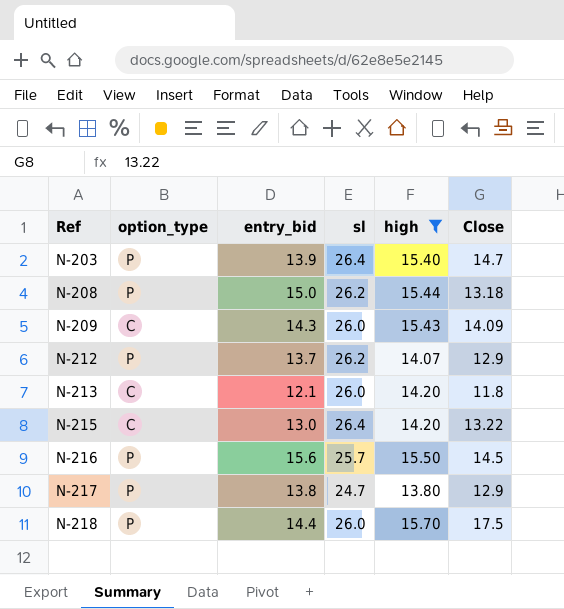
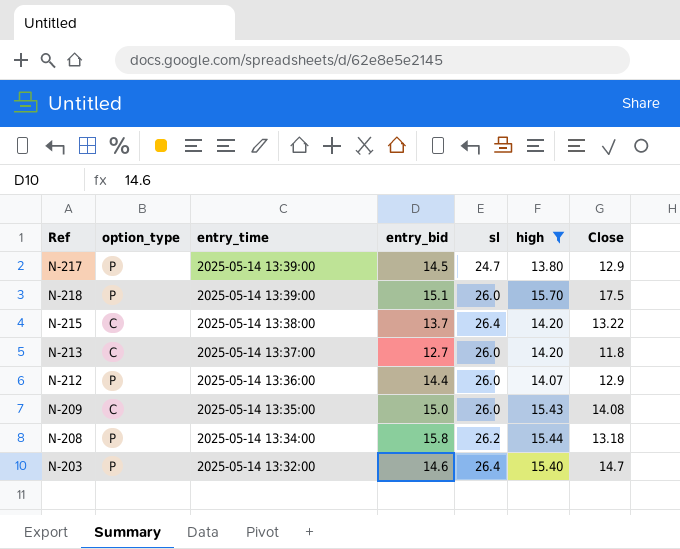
row order: Ref ascending -> entry_time descending
column entry_time | position: none -> 3
row N-216: P | 15.6 | 25.7 | 15.50 | 14.5 -> none
N-217 | entry_bid: 13.8 -> 14.5
N-218 | entry_bid: 14.4 -> 15.1
N-215 | entry_bid: 13.0 -> 13.7
N-213 | entry_bid: 12.1 -> 12.7
N-212 | entry_bid: 13.7 -> 14.4
N-212 | sl: 26.2 -> 26.0
N-209 | entry_bid: 14.3 -> 15.0
N-209 | Close: 14.09 -> 14.08
N-208 | entry_bid: 15.0 -> 15.8
N-203 | entry_bid: 13.9 -> 14.6

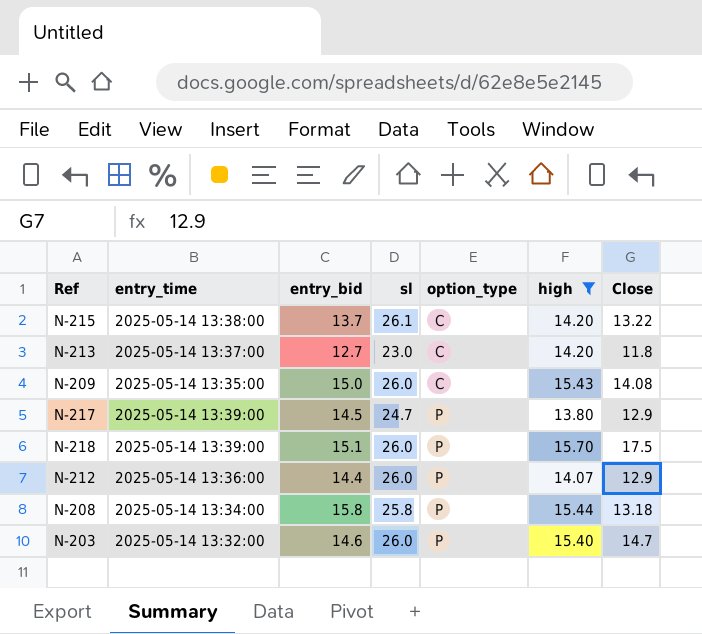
row order: entry_time descending -> option_type ascending
column option_type | position: 2 -> 5
N-215 | sl: 26.4 -> 26.1
N-213 | sl: 26.0 -> 23.0
N-208 | sl: 26.2 -> 25.8
N-203 | sl: 26.4 -> 26.0

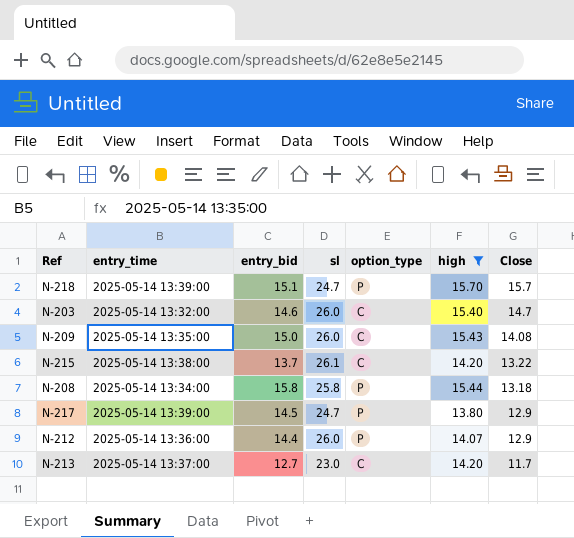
row order: option_type ascending -> Close descending
N-218 | sl: 26.0 -> 24.7
N-218 | Close: 17.5 -> 15.7
N-203 | option_type: P -> C
N-213 | Close: 11.8 -> 11.7

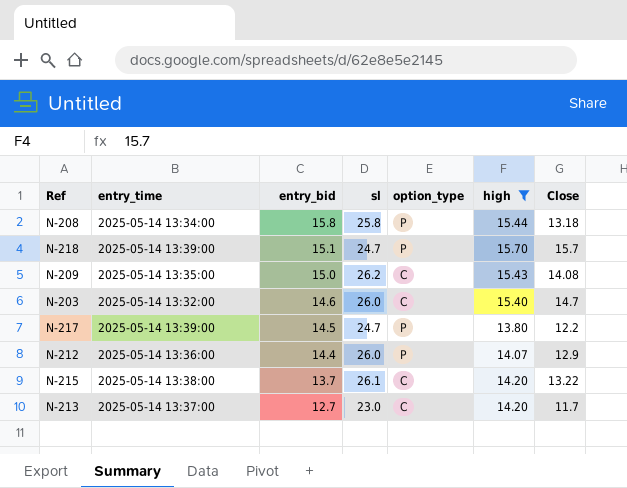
row order: Close descending -> entry_bid descending
N-209 | sl: 26.0 -> 26.2
N-217 | Close: 12.9 -> 12.2

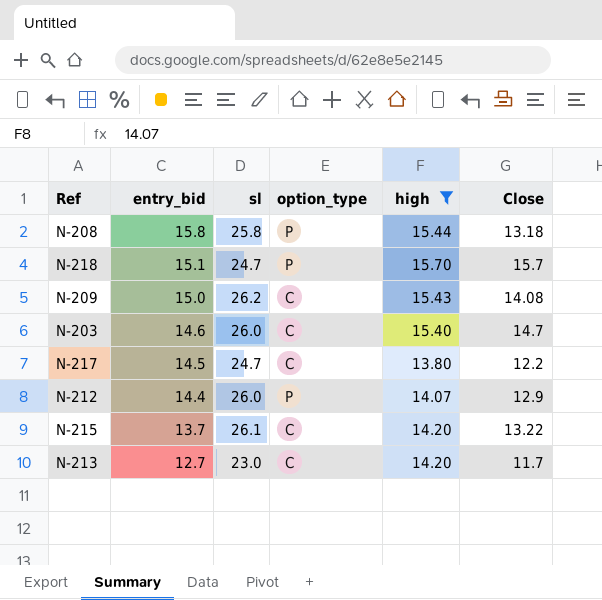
column entry_time | position: 2 -> none
N-217 | option_type: P -> C

